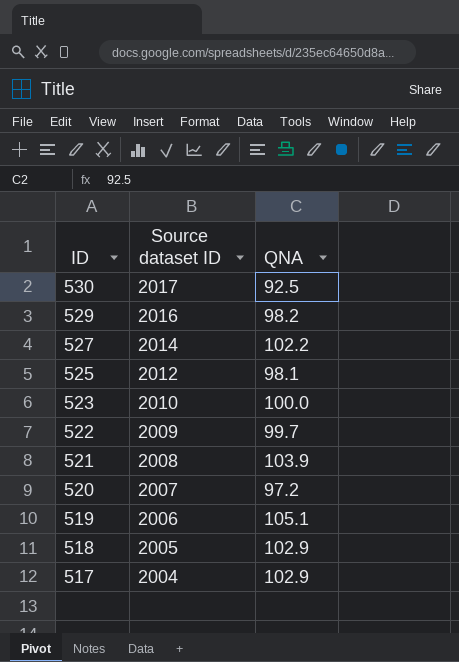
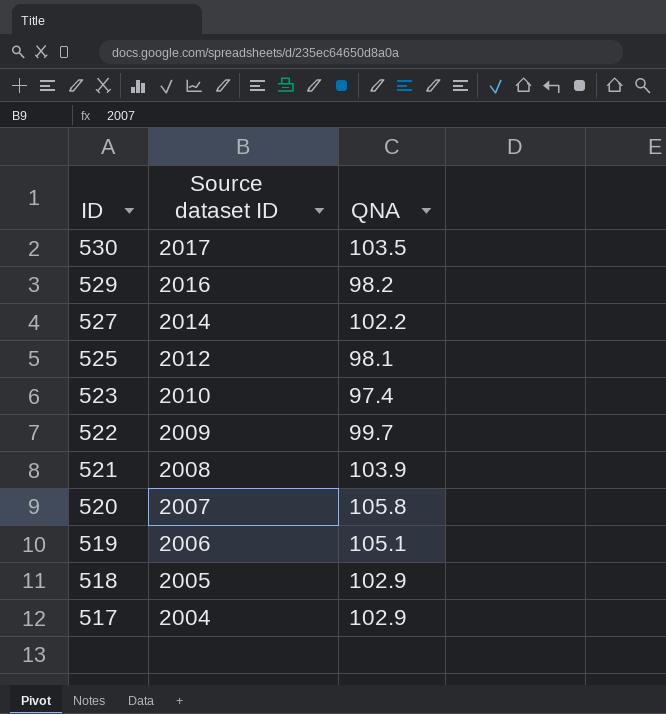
530 | QNA: 92.5 -> 103.5
523 | QNA: 100.0 -> 97.4
520 | QNA: 97.2 -> 105.8

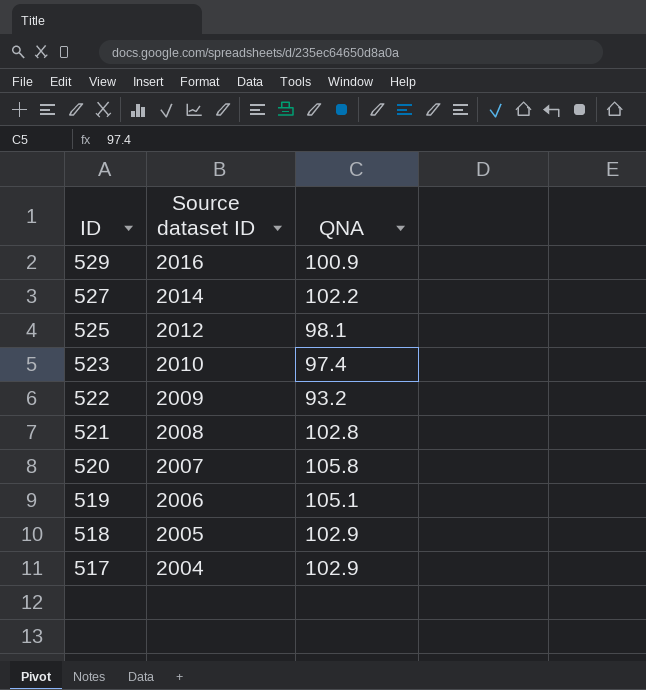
row 530: 2017 | 103.5 -> none
529 | QNA: 98.2 -> 100.9
522 | QNA: 99.7 -> 93.2
521 | QNA: 103.9 -> 102.8

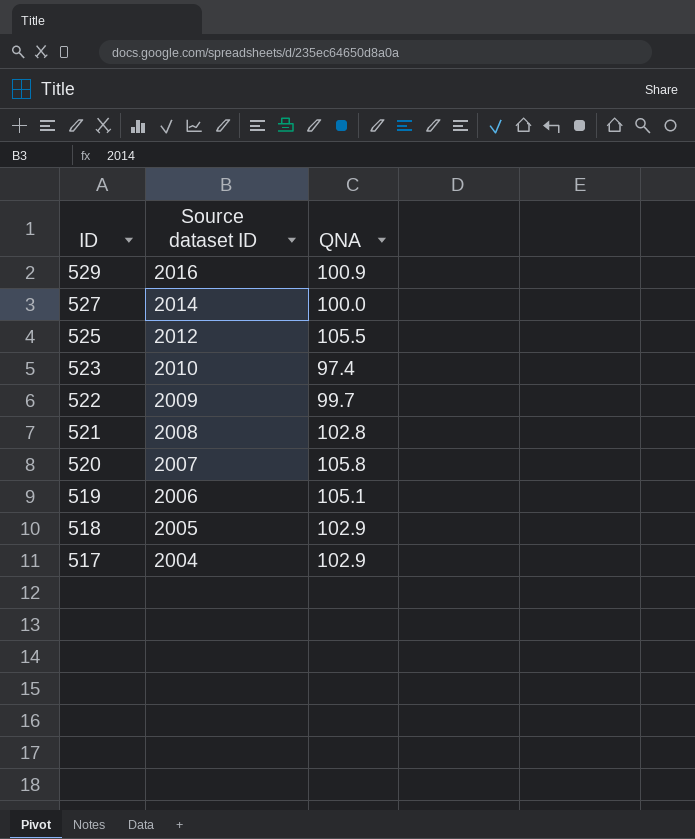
527 | QNA: 102.2 -> 100.0
525 | QNA: 98.1 -> 105.5
522 | QNA: 93.2 -> 99.7

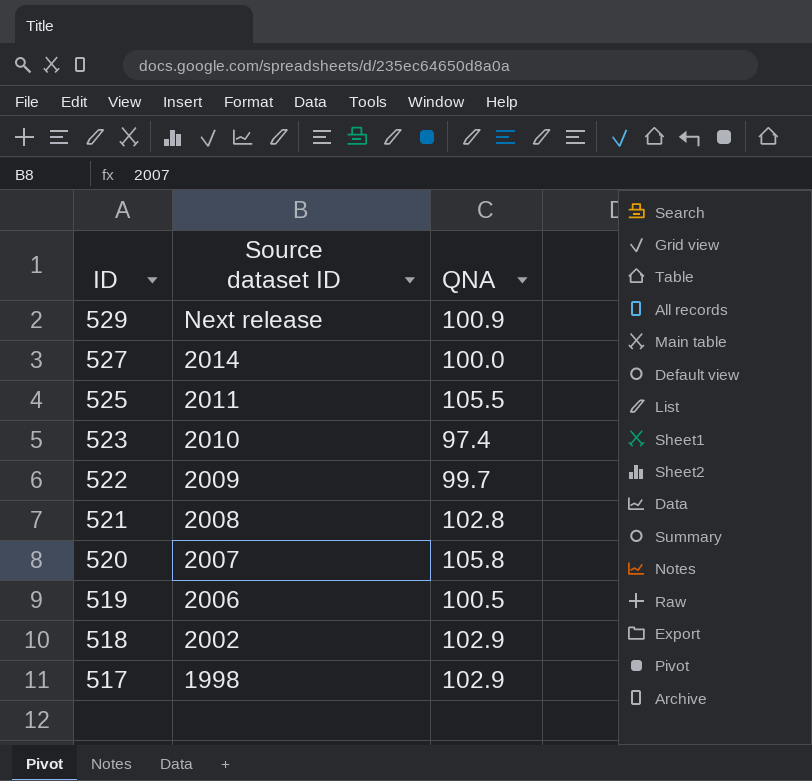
529 | Source dataset ID: 2016 -> Next release
525 | Source dataset ID: 2012 -> 2011
519 | QNA: 105.1 -> 100.5
518 | Source dataset ID: 2005 -> 2002
517 | Source dataset ID: 2004 -> 1998

